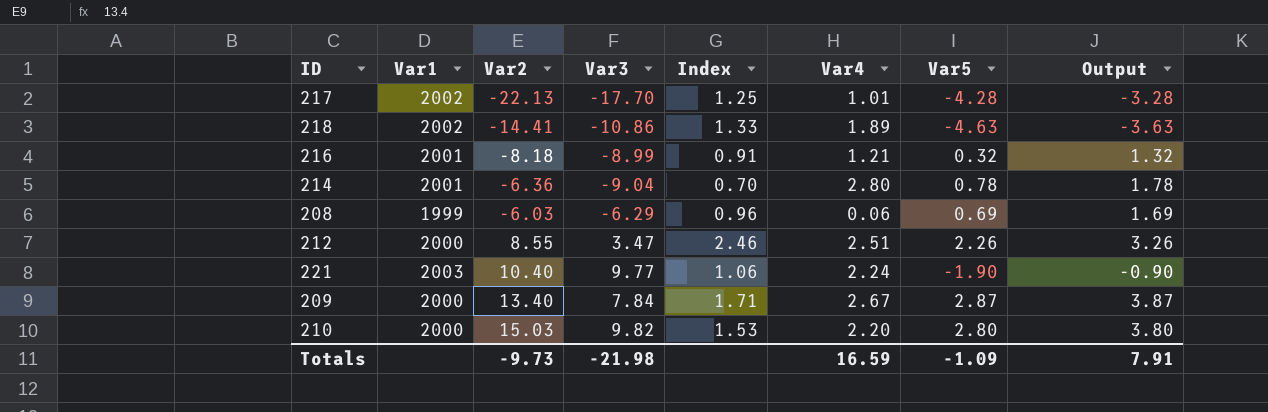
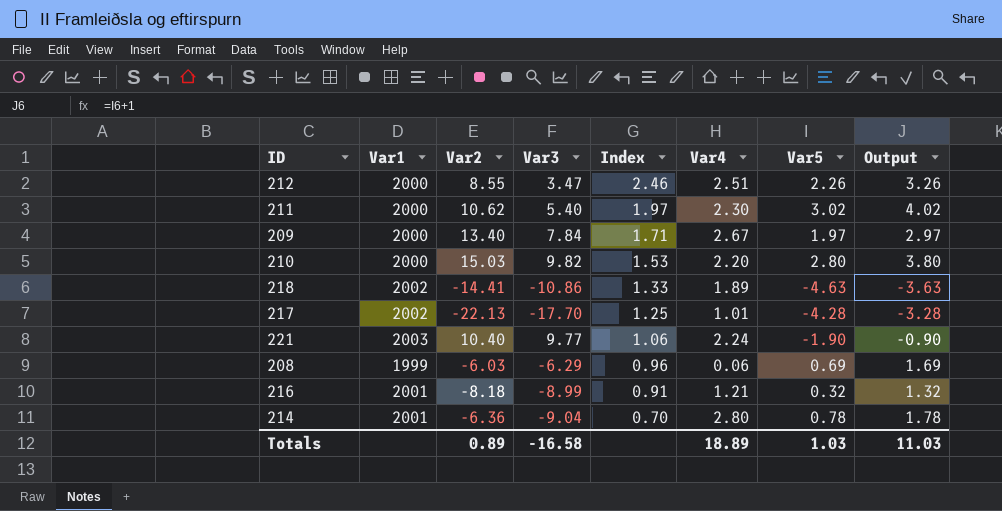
row order: Var2 ascending -> Index descending
row 211: none -> 2000 | 10.62 | 5.40 | 1.97 | 2.30 | 3.02 | 4.02
209 | Var5: 2.87 -> 1.97
209 | Output: 3.87 -> 2.97
Totals | Var2: -9.73 -> 0.89
Totals | Var3: -21.98 -> -16.58
Totals | Var4: 16.59 -> 18.89
Totals | Var5: -1.09 -> 1.03
Totals | Output: 7.91 -> 11.03

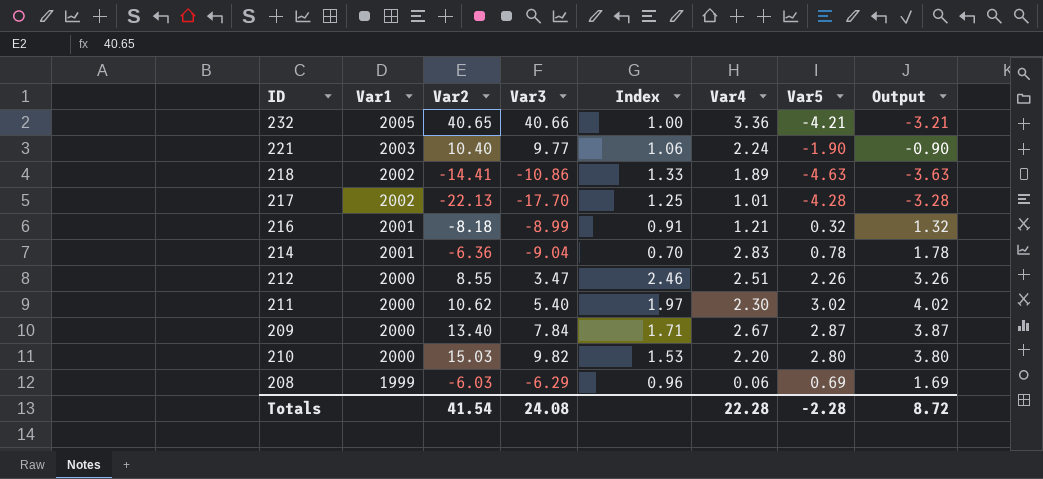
row order: Index descending -> Var1 descending
row 232: none -> 2005 | 40.65 | 40.66 | 1.00 | 3.36 | -4.21 | -3.21
214 | Var4: 2.80 -> 2.83
209 | Var5: 1.97 -> 2.87
209 | Output: 2.97 -> 3.87
Totals | Var2: 0.89 -> 41.54
Totals | Var3: -16.58 -> 24.08
Totals | Var4: 18.89 -> 22.28
Totals | Var5: 1.03 -> -2.28
Totals | Output: 11.03 -> 8.72

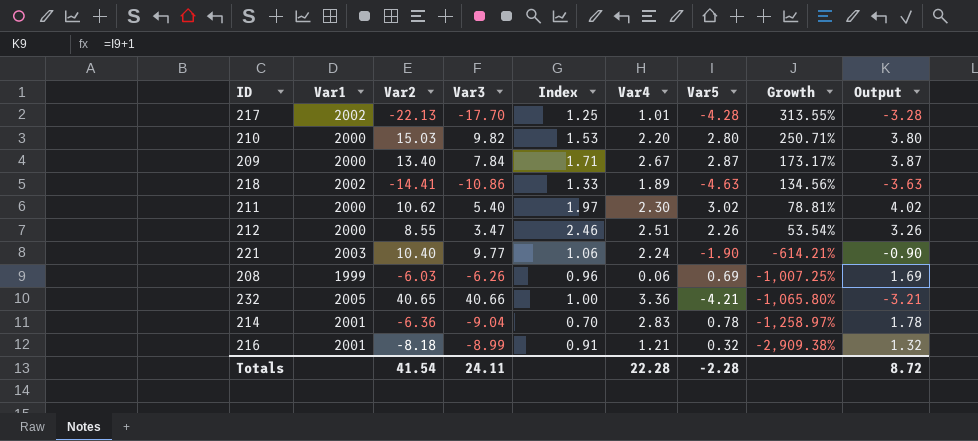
row order: Var1 descending -> Growth descending
column Growth | formula: none -> ([Var3] - [Var5]) / [Var5]
208 | Var3: -6.29 -> -6.26
Totals | Var3: 24.08 -> 24.11

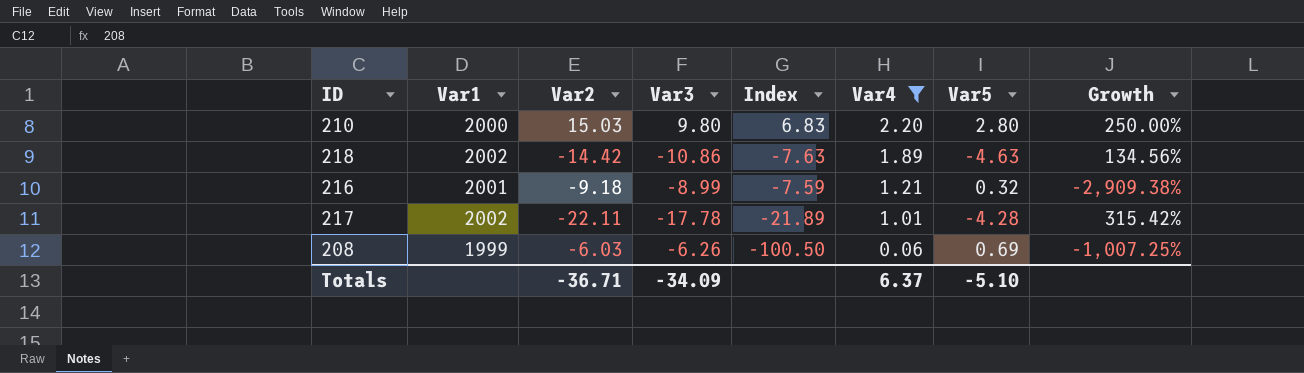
filter: none -> Var4 <= 2.20
row order: Growth descending -> Var4 descending
column Output | formula: [Var5] + 1 -> none
column Index | formula: [Var2] / [Var3] -> [Var2] / [Var4]
210 | Var3: 9.82 -> 9.80
210 | Growth: 250.71% -> 250.00%
218 | Var2: -14.41 -> -14.42
216 | Var2: -8.18 -> -9.18
217 | Var2: -22.13 -> -22.11
217 | Var3: -17.70 -> -17.78
217 | Growth: 313.55% -> 315.42%
Totals | Var2: 41.54 -> -36.71
Totals | Var3: 24.11 -> -34.09
Totals | Var4: 22.28 -> 6.37
Totals | Var5: -2.28 -> -5.10

